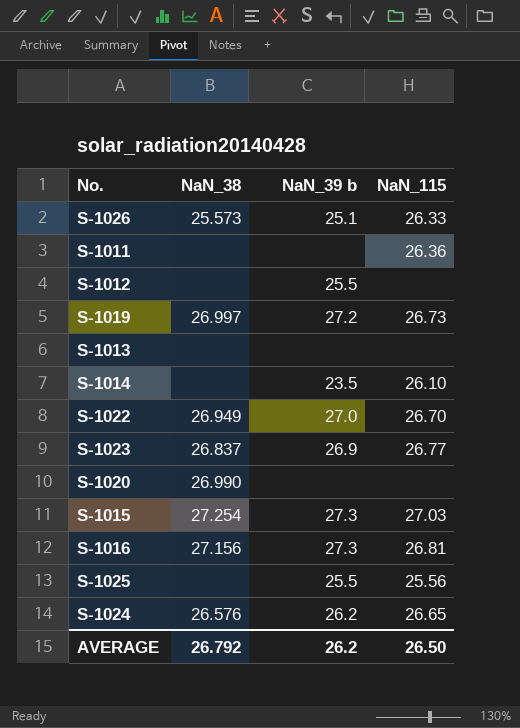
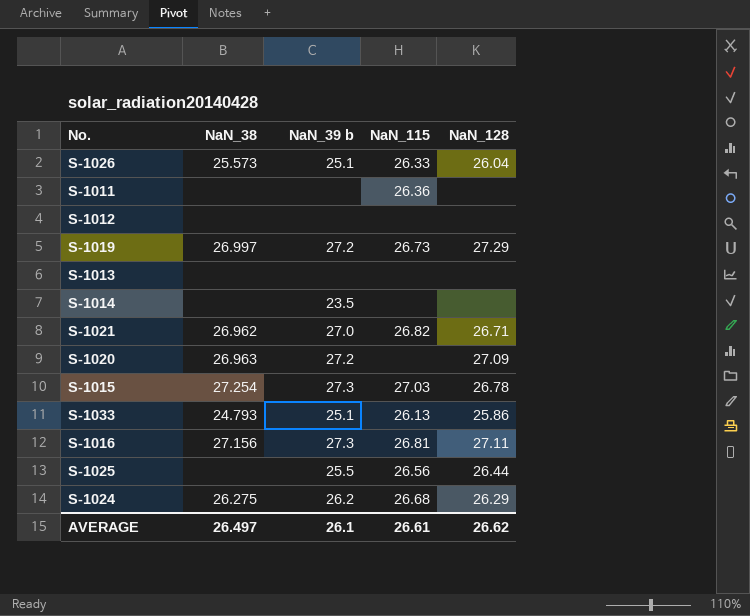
column NaN_128 | position: none -> 5
row S-1022: 26.949 | 27.0 | 26.70 -> none
row S-1023: 26.837 | 26.9 | 26.77 -> none
S-1012 | NaN_39 b: 25.5 -> none
S-1014 | NaN_115: 26.10 -> none
row S-1021: none -> 26.962 | 27.0 | 26.82 | 26.71
S-1020 | NaN_38: 26.990 -> 26.963
S-1020 | NaN_39 b: none -> 27.2
row S-1033: none -> 24.793 | 25.1 | 26.13 | 25.86
S-1025 | NaN_115: 25.56 -> 26.56
S-1024 | NaN_38: 26.576 -> 26.275
S-1024 | NaN_115: 26.65 -> 26.68
AVERAGE | NaN_38: 26.792 -> 26.497
AVERAGE | NaN_39 b: 26.2 -> 26.1
AVERAGE | NaN_115: 26.50 -> 26.61

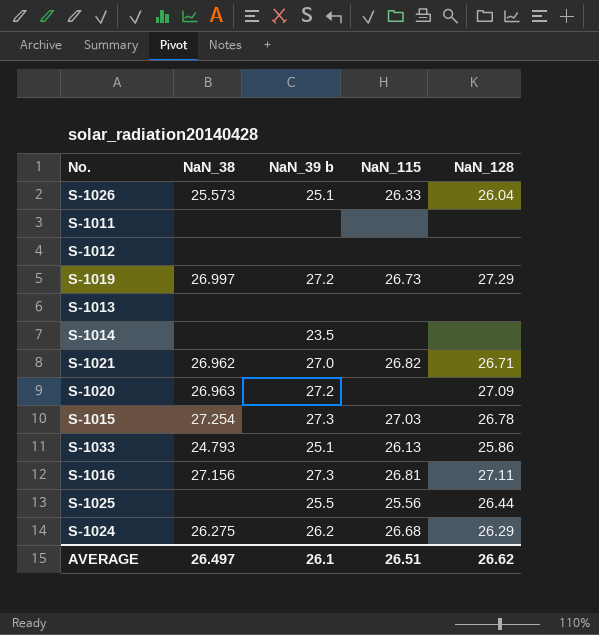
S-1011 | NaN_115: 26.36 -> none
S-1025 | NaN_115: 26.56 -> 25.56
AVERAGE | NaN_115: 26.61 -> 26.51

